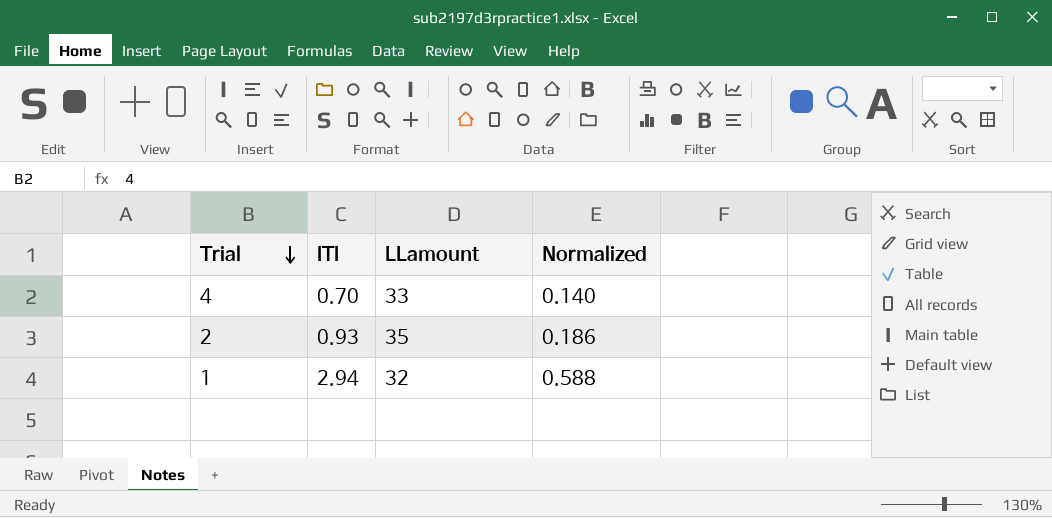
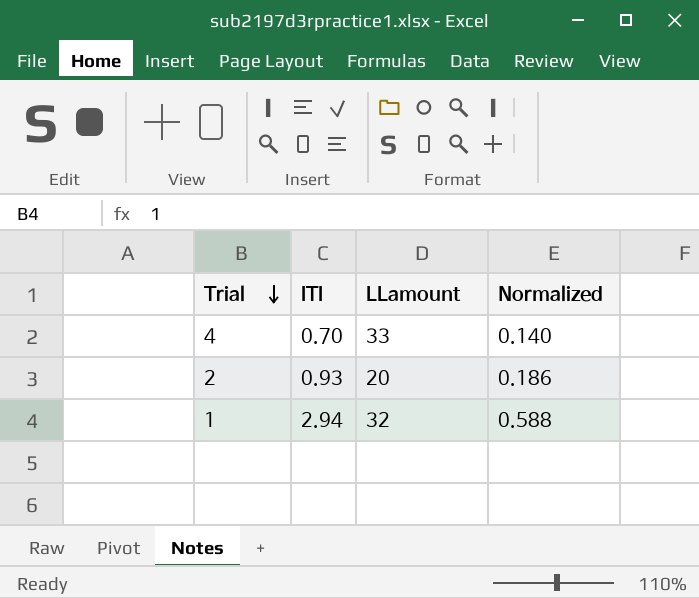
2 | LLamount: 35 -> 20

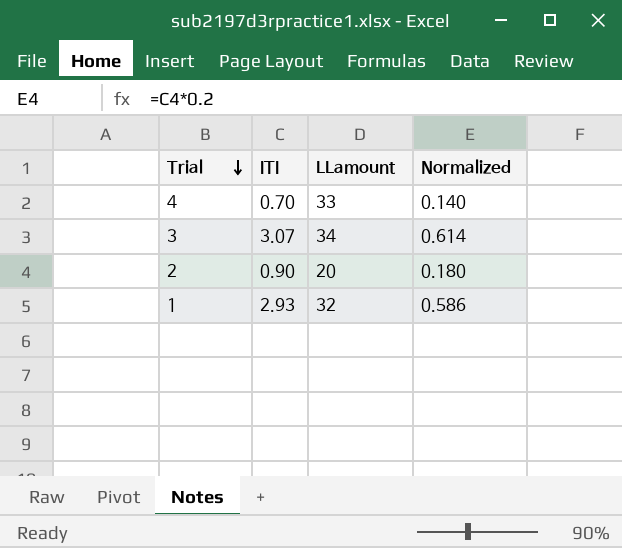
row 3: none -> 3.07 | 34 | 0.614
2 | ITI: 0.93 -> 0.90
2 | Normalized: 0.186 -> 0.180
1 | ITI: 2.94 -> 2.93
1 | Normalized: 0.588 -> 0.586

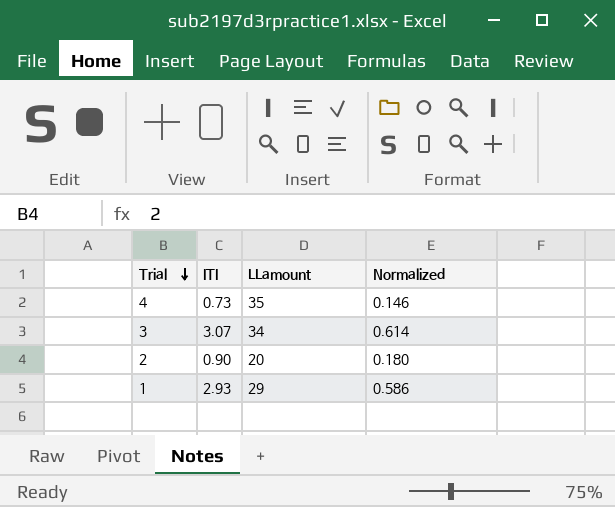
4 | ITI: 0.70 -> 0.73
4 | LLamount: 33 -> 35
4 | Normalized: 0.140 -> 0.146
1 | LLamount: 32 -> 29

